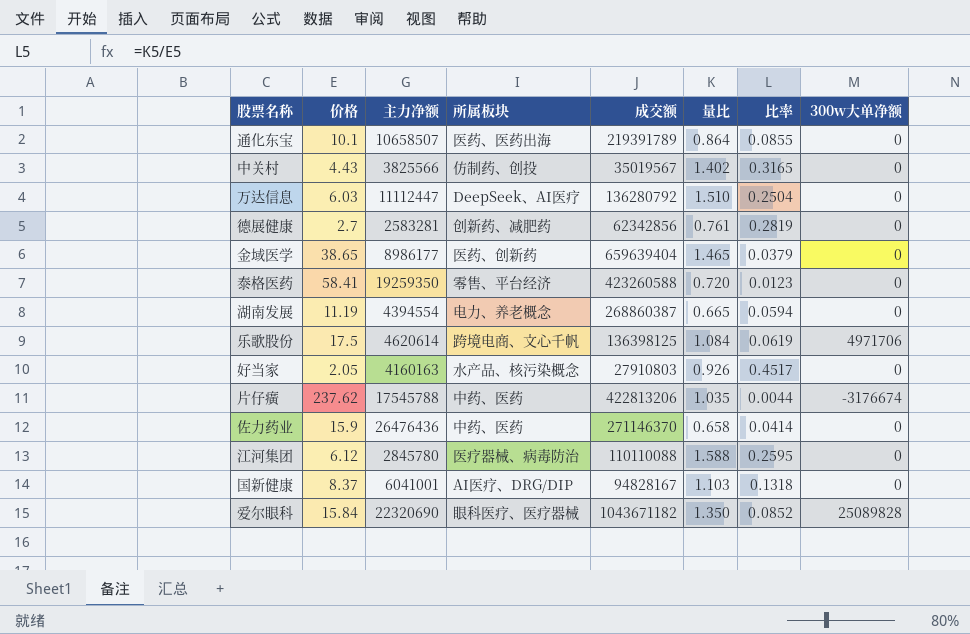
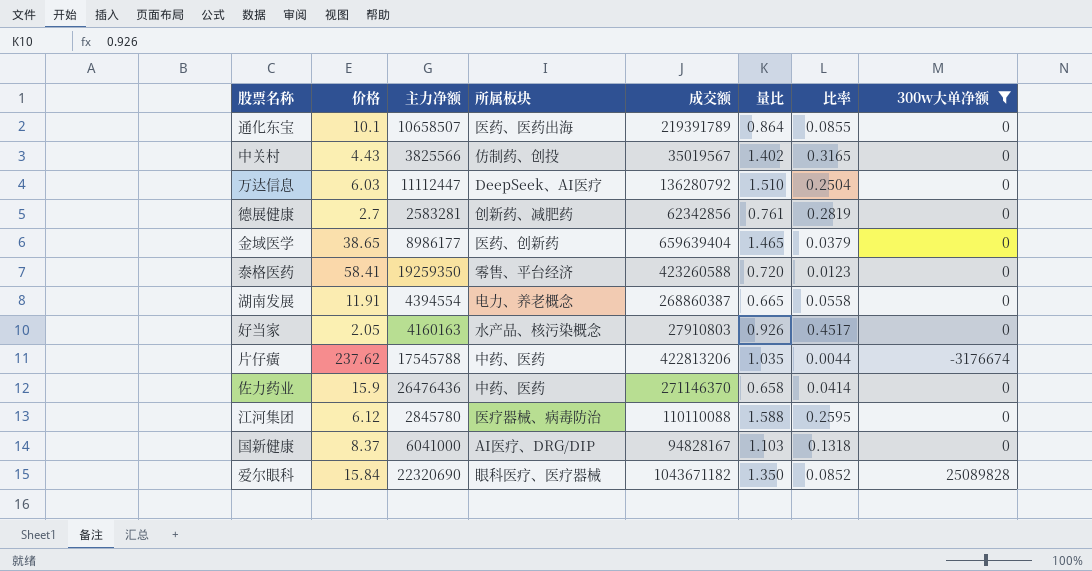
filter: none -> 300w大单净额 != 4971706
湖南发展 | 价格: 11.19 -> 11.91
湖南发展 | 比率: 0.0594 -> 0.0558
国新健康 | 主力净额: 6041001 -> 6041000

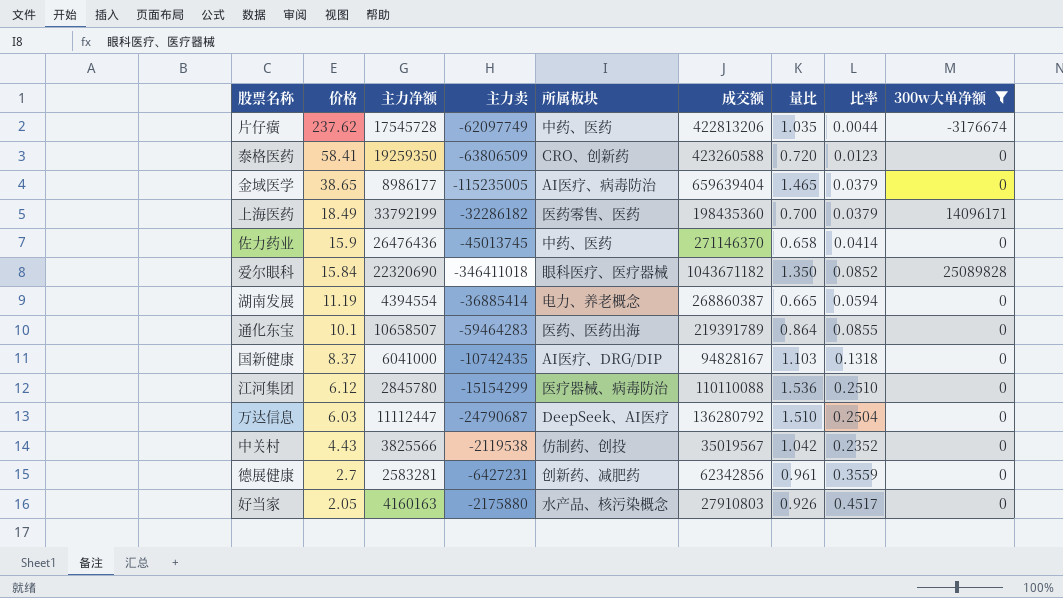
row order: none -> 价格 descending
column 主力卖 | position: none -> 4
片仔癀 | 主力净额: 17545788 -> 17545728
泰格医药 | 所属板块: 零售、平台经济 -> CRO、创新药
金域医学 | 所属板块: 医药、创新药 -> AI医疗、病毒防治
row 上海医药: none -> 18.49 | 33792199 | -32286182 | 医药零售、医药 | 198435360 | 0.700 | 0.0379 | 14096171
湖南发展 | 价格: 11.91 -> 11.19
湖南发展 | 比率: 0.0558 -> 0.0594
江河集团 | 量比: 1.588 -> 1.536
江河集团 | 比率: 0.2595 -> 0.2510
中关村 | 量比: 1.402 -> 1.042
中关村 | 比率: 0.3165 -> 0.2352
德展健康 | 量比: 0.761 -> 0.961
德展健康 | 比率: 0.2819 -> 0.3559

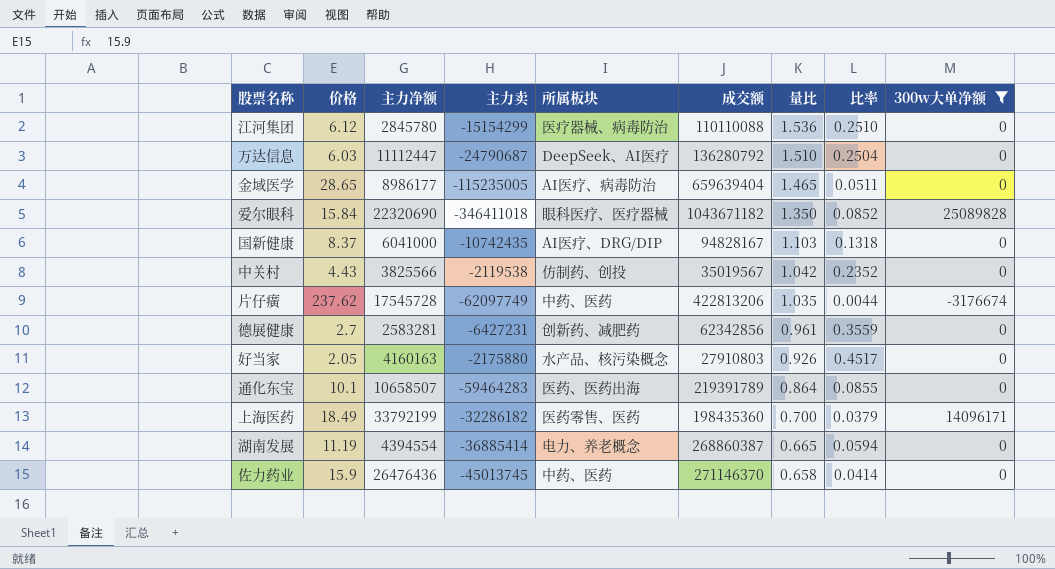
row order: 价格 descending -> 量比 descending
row 泰格医药: 58.41 | 19259350 | -63806509 | CRO、创新药 | 423260588 | 0.720 | 0.0123 | 0 -> none
金域医学 | 价格: 38.65 -> 28.65
金域医学 | 比率: 0.0379 -> 0.0511

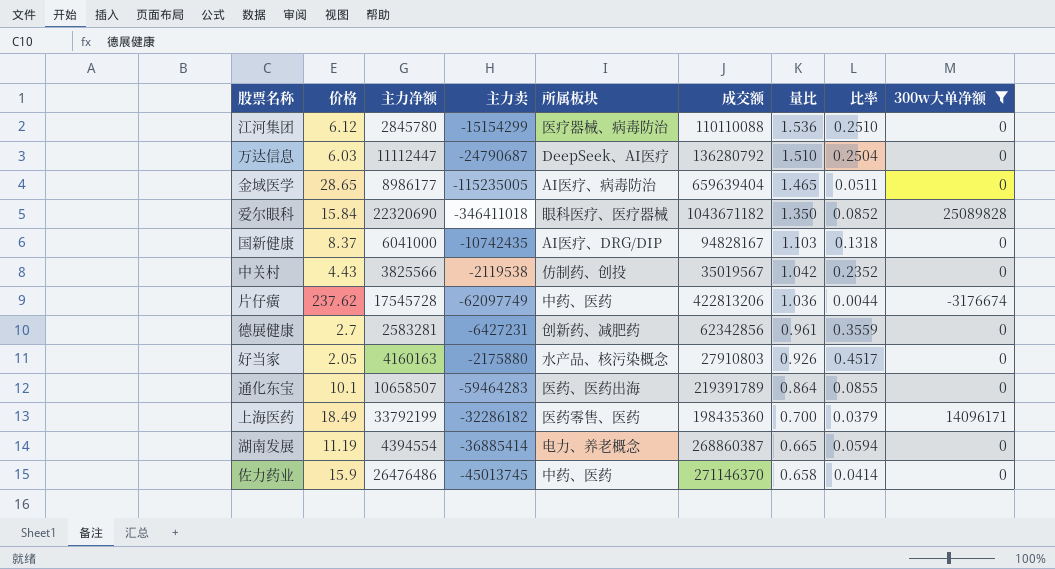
片仔癀 | 量比: 1.035 -> 1.036
佐力药业 | 主力净额: 26476436 -> 26476486

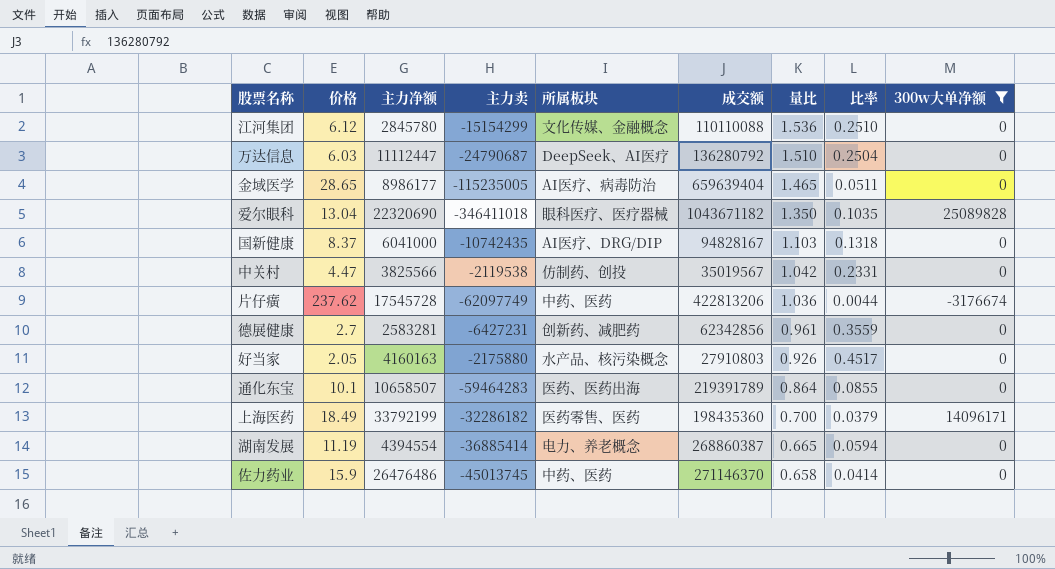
江河集团 | 所属板块: 医疗器械、病毒防治 -> 文化传媒、金融概念
爱尔眼科 | 价格: 15.84 -> 13.04
爱尔眼科 | 比率: 0.0852 -> 0.1035
中关村 | 价格: 4.43 -> 4.47
中关村 | 比率: 0.2352 -> 0.2331

